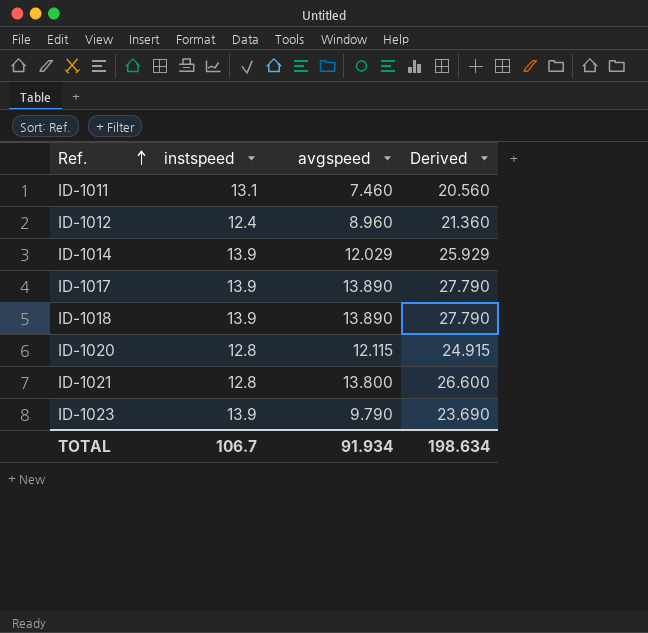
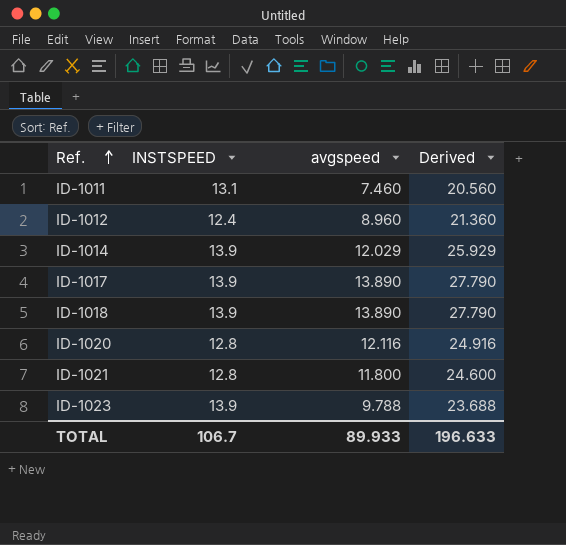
column name: instspeed -> INSTSPEED
ID-1020 | avgspeed: 12.115 -> 12.116
ID-1020 | Derived: 24.915 -> 24.916
ID-1021 | avgspeed: 13.800 -> 11.800
ID-1021 | Derived: 26.600 -> 24.600
ID-1023 | avgspeed: 9.790 -> 9.788
ID-1023 | Derived: 23.690 -> 23.688
TOTAL | avgspeed: 91.934 -> 89.933
TOTAL | Derived: 198.634 -> 196.633

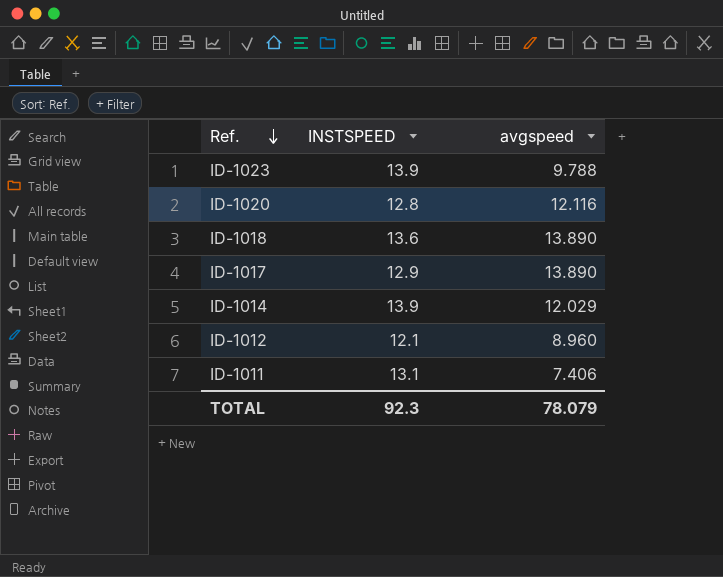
row order: Ref. ascending -> Ref. descending
column Derived | formula: [INSTSPEED] + [avgspeed] -> none
row ID-1021: 12.8 | 11.800 | 24.600 -> none
ID-1018 | INSTSPEED: 13.9 -> 13.6
ID-1017 | INSTSPEED: 13.9 -> 12.9
ID-1012 | INSTSPEED: 12.4 -> 12.1
ID-1011 | avgspeed: 7.460 -> 7.406
TOTAL | INSTSPEED: 106.7 -> 92.3
TOTAL | avgspeed: 89.933 -> 78.079

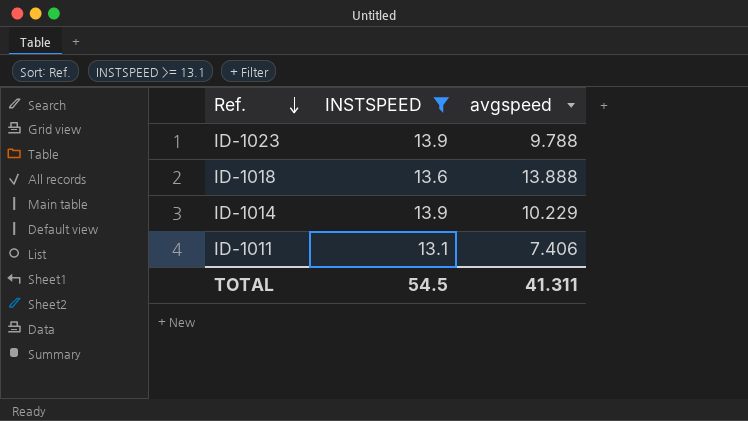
filter: none -> INSTSPEED >= 13.1
ID-1018 | avgspeed: 13.890 -> 13.888
ID-1014 | avgspeed: 12.029 -> 10.229
TOTAL | INSTSPEED: 92.3 -> 54.5
TOTAL | avgspeed: 78.079 -> 41.311

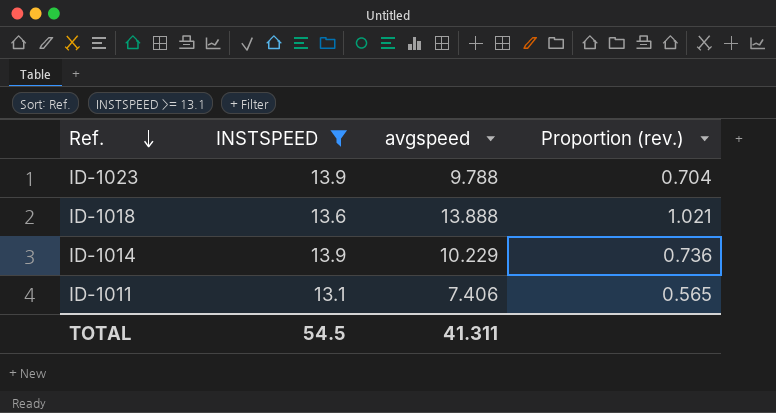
column Proportion (rev.) | formula: none -> [avgspeed] / [INSTSPEED]

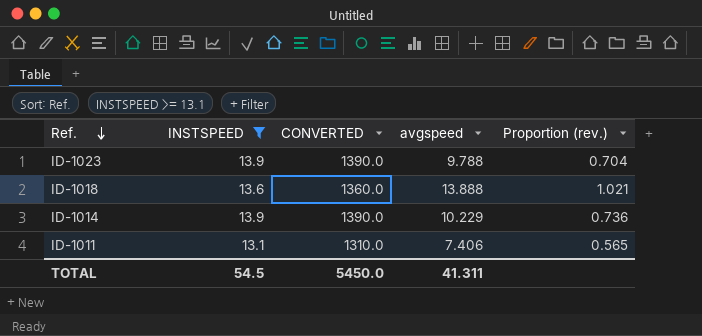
column CONVERTED | formula: none -> [INSTSPEED] * 100

